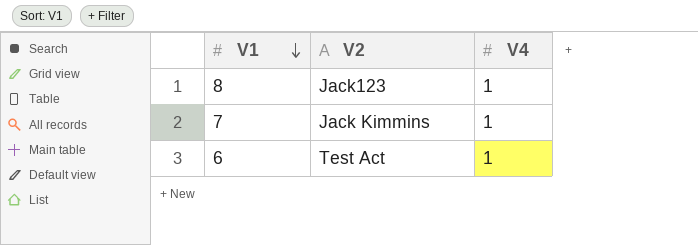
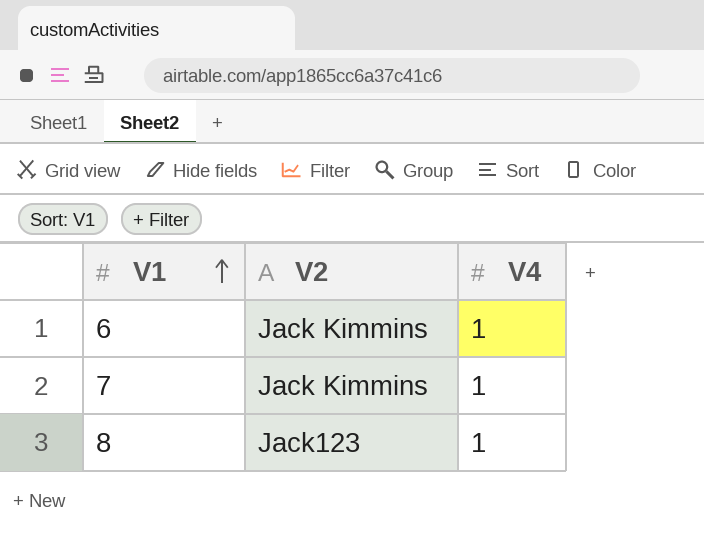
row order: V1 descending -> V1 ascending
6 | V2: Test Act -> Jack Kimmins

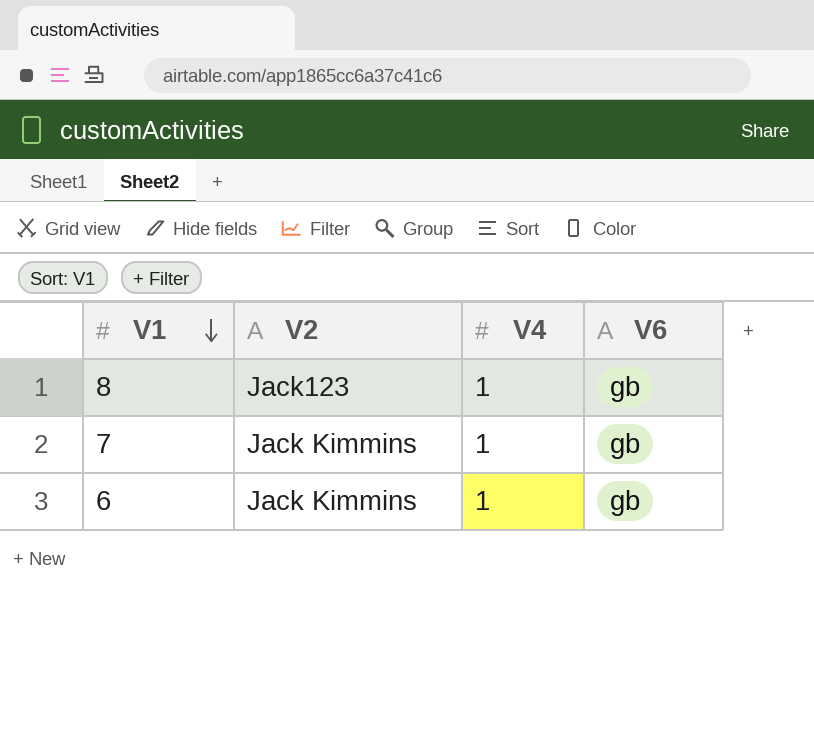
row order: V1 ascending -> V1 descending
column V6 | position: none -> 4

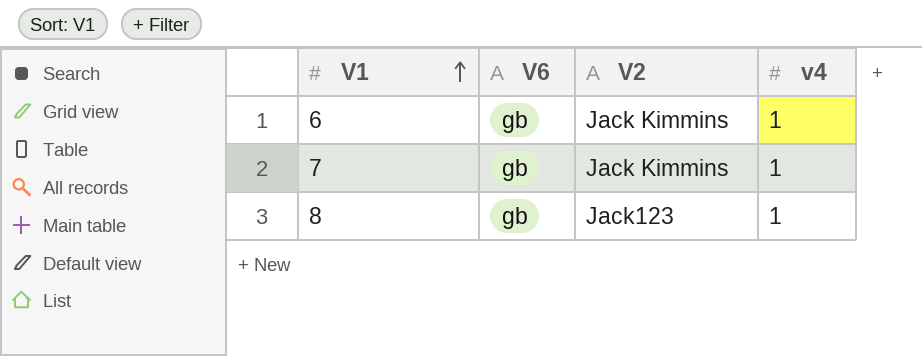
row order: V1 descending -> V1 ascending
column V6 | position: 4 -> 2
column name: V4 -> v4

